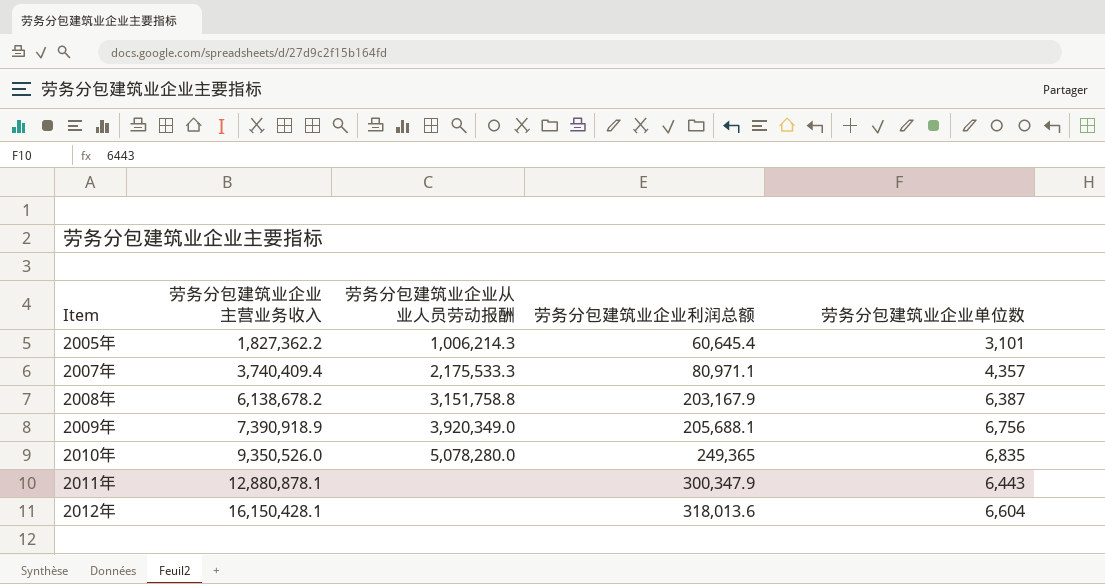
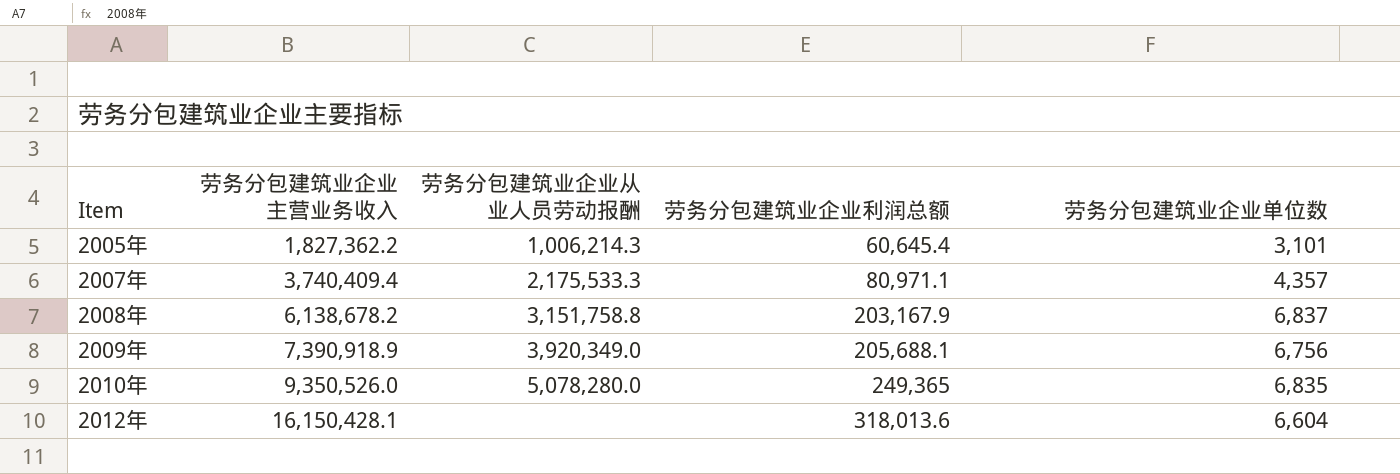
row 2011年: 12,880,878.1 | none | 300,347.9 | 6,443 -> none
2008年 | 劳务分包建筑业企业单位数: 6,387 -> 6,837

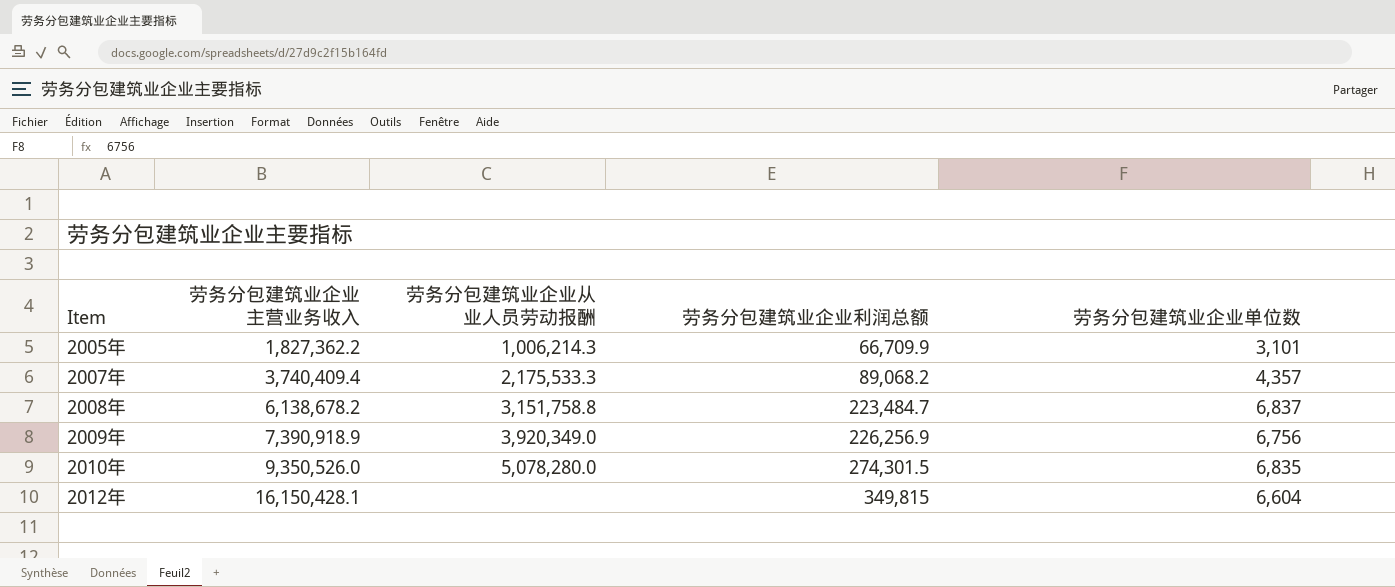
2005年 | 劳务分包建筑业企业利润总额: 60,645.4 -> 66,709.9
2007年 | 劳务分包建筑业企业利润总额: 80,971.1 -> 89,068.2
2008年 | 劳务分包建筑业企业利润总额: 203,167.9 -> 223,484.7
2009年 | 劳务分包建筑业企业利润总额: 205,688.1 -> 226,256.9
2010年 | 劳务分包建筑业企业利润总额: 249,365 -> 274,301.5
2012年 | 劳务分包建筑业企业利润总额: 318,013.6 -> 349,815

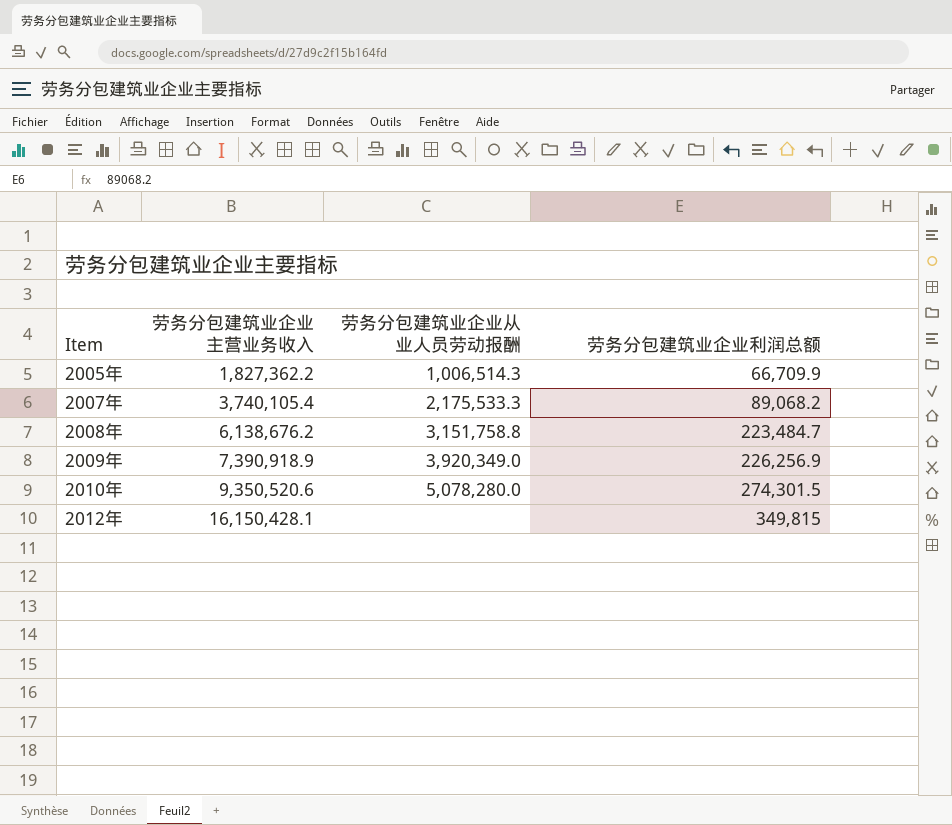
column 劳务分包建筑业企业单位数 | position: 5 -> none
2005年 | 劳务分包建筑业企业从业人员劳动报酬: 1,006,214.3 -> 1,006,514.3
2007年 | 劳务分包建筑业企业主营业务收入: 3,740,409.4 -> 3,740,105.4
2008年 | 劳务分包建筑业企业主营业务收入: 6,138,678.2 -> 6,138,676.2
2010年 | 劳务分包建筑业企业主营业务收入: 9,350,526.0 -> 9,350,520.6

